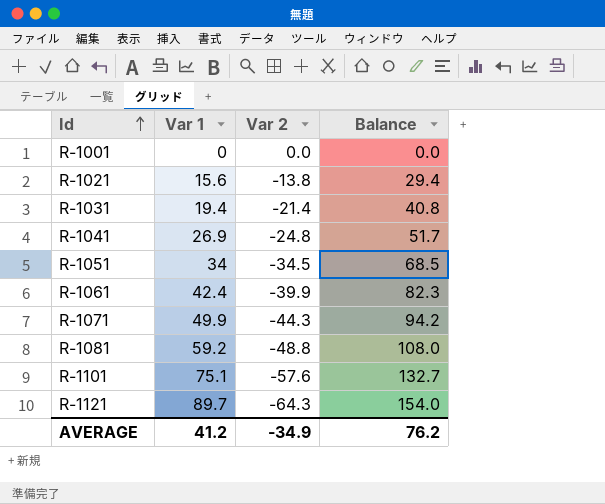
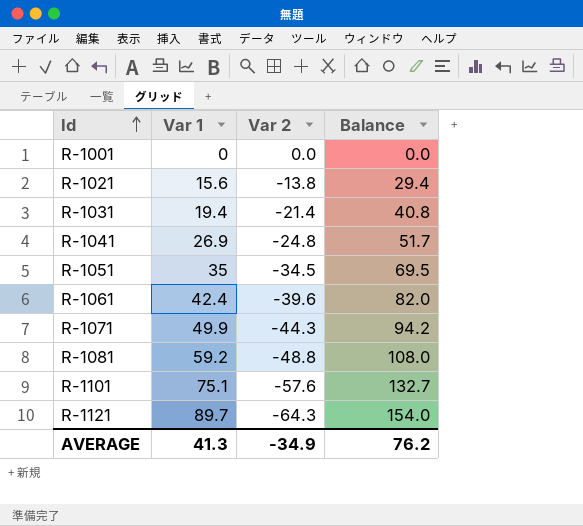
R-1051 | Var 1: 34 -> 35
R-1051 | Balance: 68.5 -> 69.5
R-1061 | Var 2: -39.9 -> -39.6
R-1061 | Balance: 82.3 -> 82.0
AVERAGE | Var 1: 41.2 -> 41.3

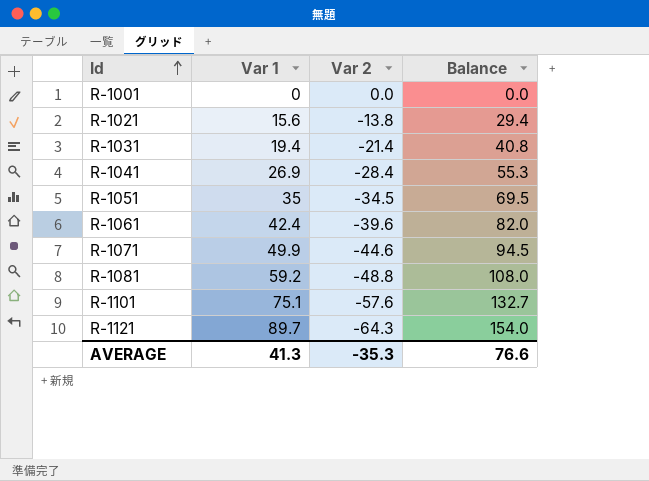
R-1041 | Var 2: -24.8 -> -28.4
R-1041 | Balance: 51.7 -> 55.3
R-1071 | Var 2: -44.3 -> -44.6
R-1071 | Balance: 94.2 -> 94.5
AVERAGE | Var 2: -34.9 -> -35.3
AVERAGE | Balance: 76.2 -> 76.6

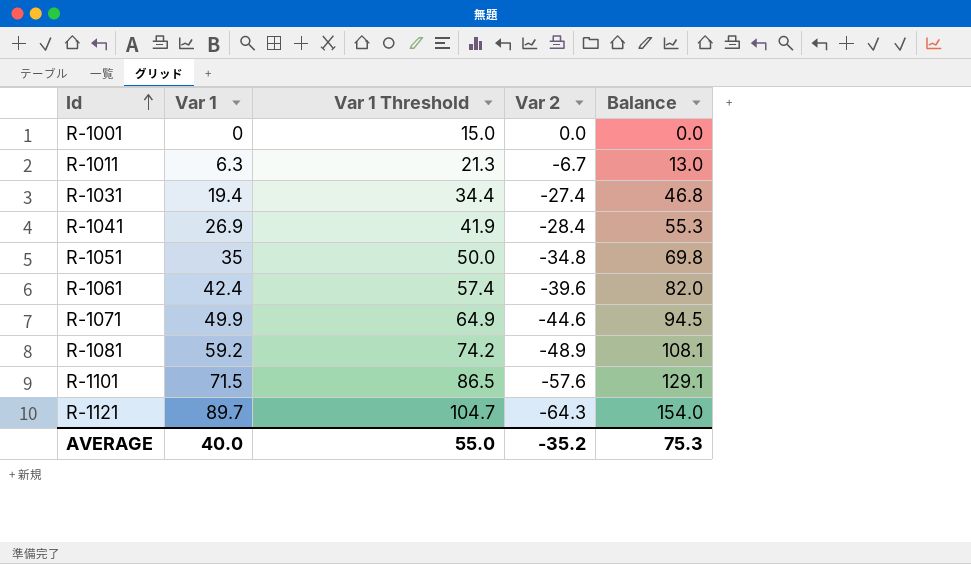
column Var 1 Threshold | formula: none -> [Var 1] + 15
row R-1021: 15.6 | -13.8 | 29.4 -> none
row R-1011: none -> 6.3 | 21.3 | -6.7 | 13.0
R-1031 | Var 2: -21.4 -> -27.4
R-1031 | Balance: 40.8 -> 46.8
R-1051 | Var 2: -34.5 -> -34.8
R-1051 | Balance: 69.5 -> 69.8
R-1081 | Var 2: -48.8 -> -48.9
R-1081 | Balance: 108.0 -> 108.1
R-1101 | Var 1: 75.1 -> 71.5
R-1101 | Balance: 132.7 -> 129.1
AVERAGE | Var 1: 41.3 -> 40.0
AVERAGE | Var 2: -35.3 -> -35.2
AVERAGE | Balance: 76.6 -> 75.3

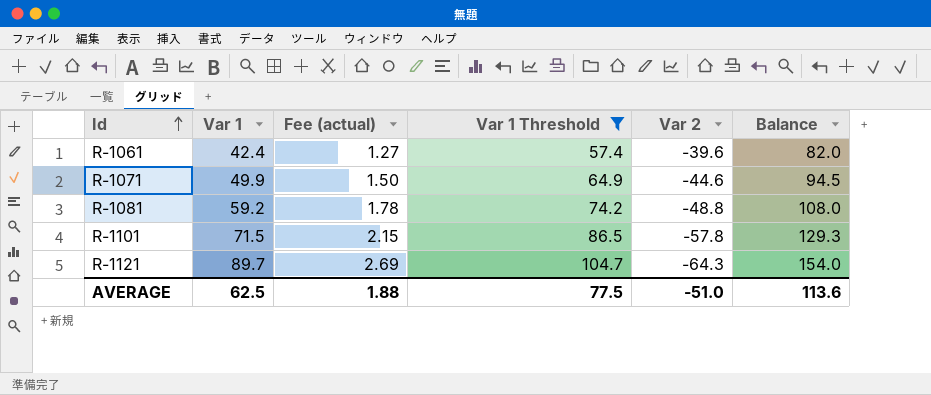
filter: none -> Var 1 Threshold >= 57.4
column Fee (actual) | formula: none -> [Var 1] * 0.03
R-1081 | Var 2: -48.9 -> -48.8
R-1081 | Balance: 108.1 -> 108.0
R-1101 | Var 2: -57.6 -> -57.8
R-1101 | Balance: 129.1 -> 129.3
AVERAGE | Var 1: 40.0 -> 62.5
AVERAGE | Var 1 Threshold: 55.0 -> 77.5
AVERAGE | Var 2: -35.2 -> -51.0
AVERAGE | Balance: 75.3 -> 113.6

